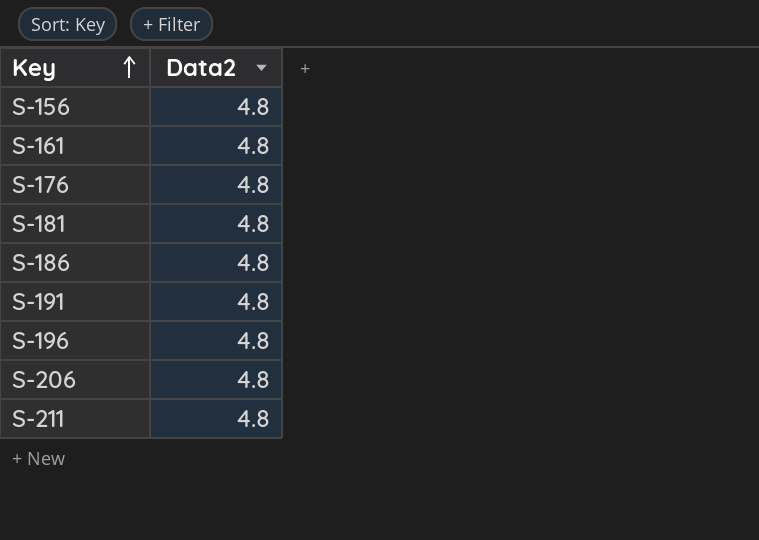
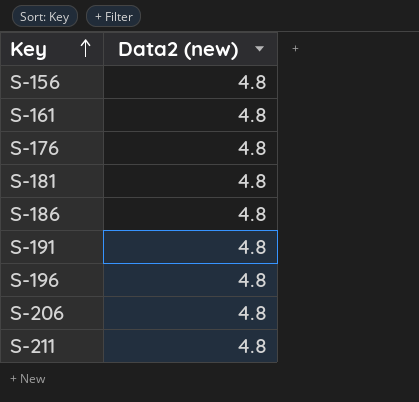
column name: Data2 -> Data2 (new)

